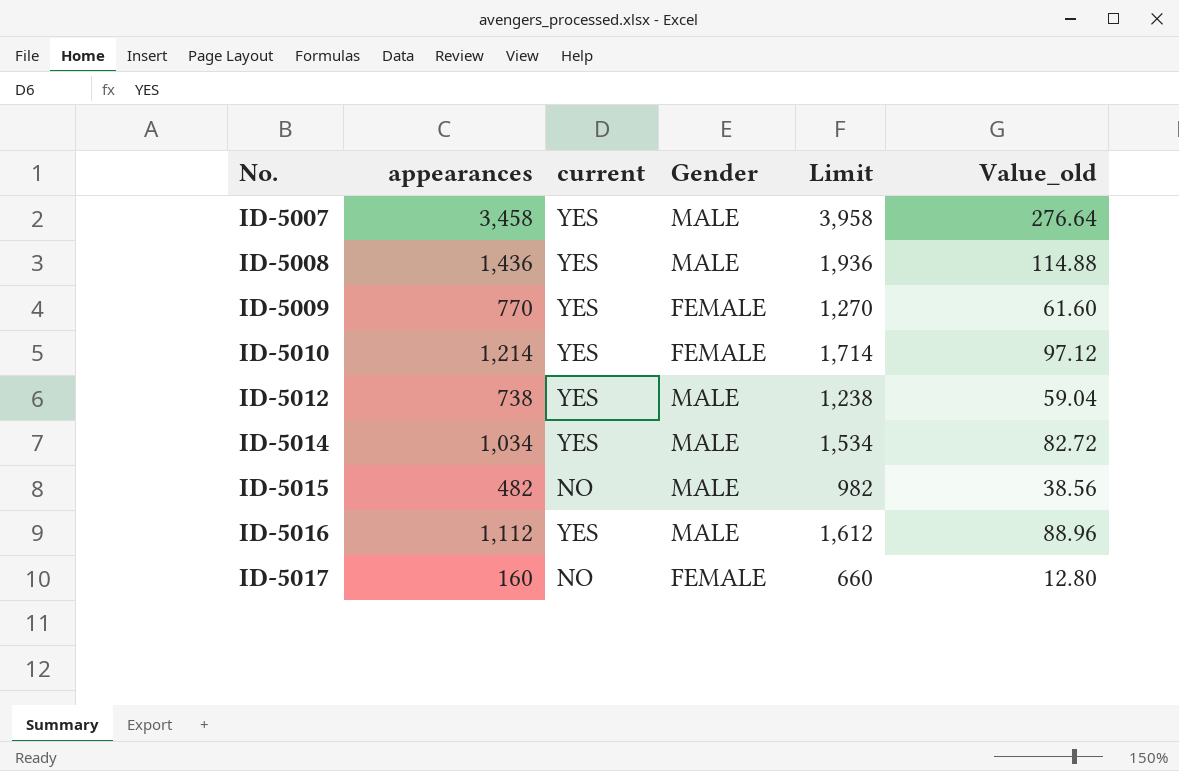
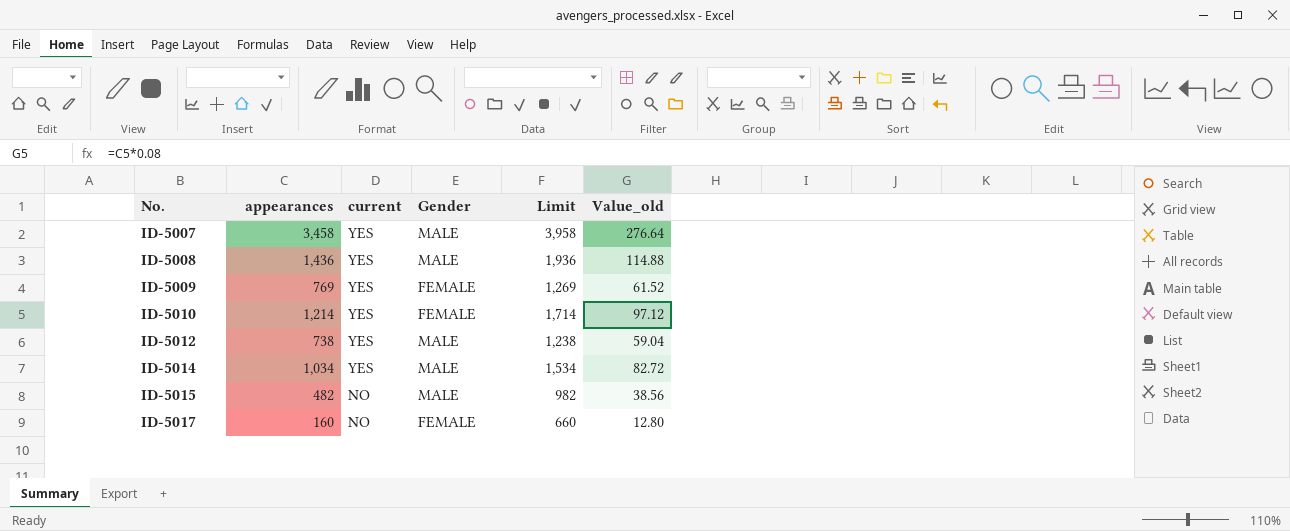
row ID-5016: 1,112 | YES | MALE | 1,612 | 88.96 -> none
ID-5009 | appearances: 770 -> 769
ID-5009 | Limit: 1,270 -> 1,269
ID-5009 | Value_old: 61.60 -> 61.52

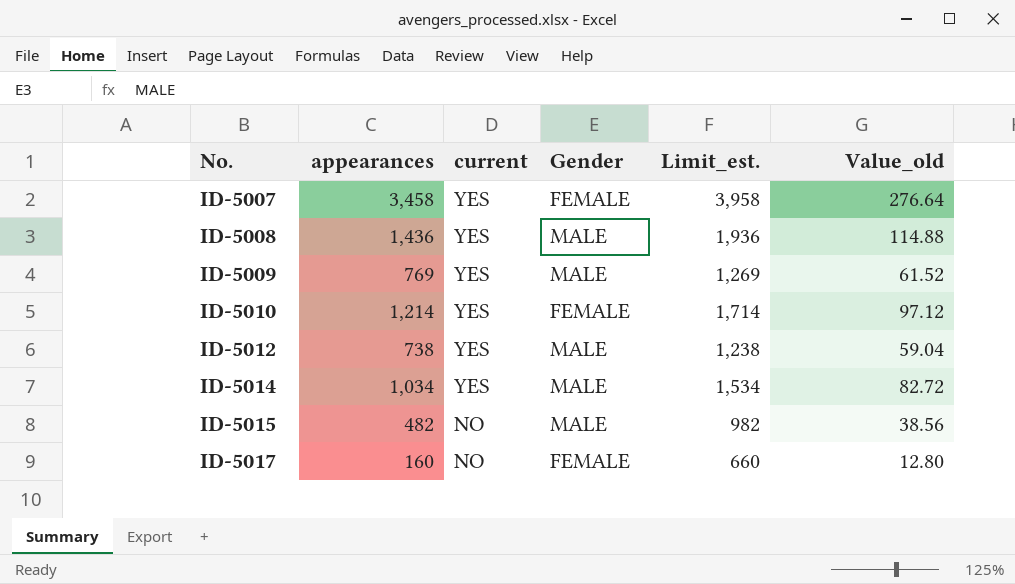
column name: Limit -> Limit_est.
ID-5007 | Gender: MALE -> FEMALE
ID-5009 | Gender: FEMALE -> MALE

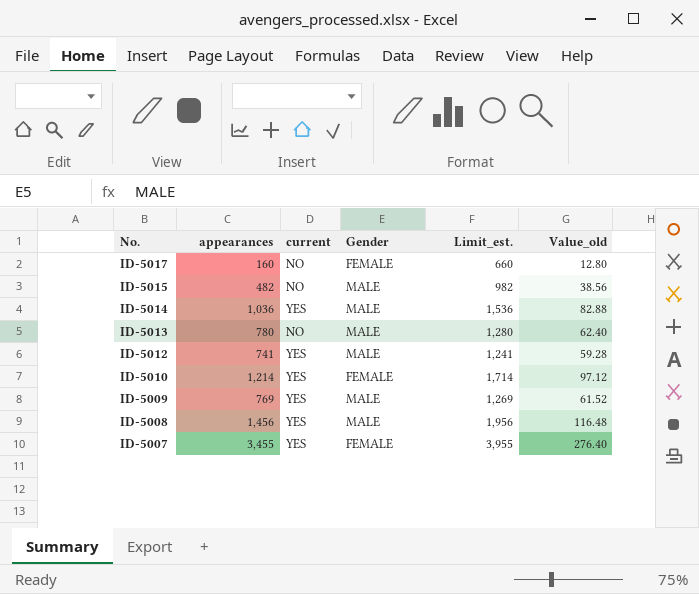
row order: No. ascending -> No. descending
ID-5014 | appearances: 1,034 -> 1,036
ID-5014 | Limit_est.: 1,534 -> 1,536
ID-5014 | Value_old: 82.72 -> 82.88
row ID-5013: none -> 780 | NO | MALE | 1,280 | 62.40
ID-5012 | appearances: 738 -> 741
ID-5012 | Limit_est.: 1,238 -> 1,241
ID-5012 | Value_old: 59.04 -> 59.28
ID-5008 | appearances: 1,436 -> 1,456
ID-5008 | Limit_est.: 1,936 -> 1,956
ID-5008 | Value_old: 114.88 -> 116.48
ID-5007 | appearances: 3,458 -> 3,455
ID-5007 | Limit_est.: 3,958 -> 3,955
ID-5007 | Value_old: 276.64 -> 276.40

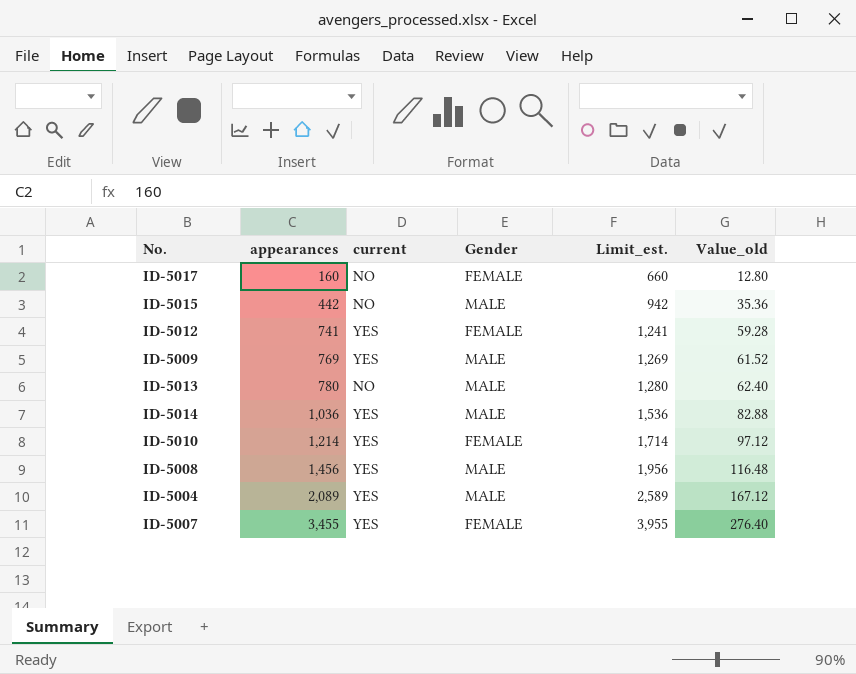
row order: No. descending -> appearances ascending
ID-5015 | appearances: 482 -> 442
ID-5015 | Limit_est.: 982 -> 942
ID-5015 | Value_old: 38.56 -> 35.36
ID-5012 | Gender: MALE -> FEMALE
row ID-5004: none -> 2,089 | YES | MALE | 2,589 | 167.12

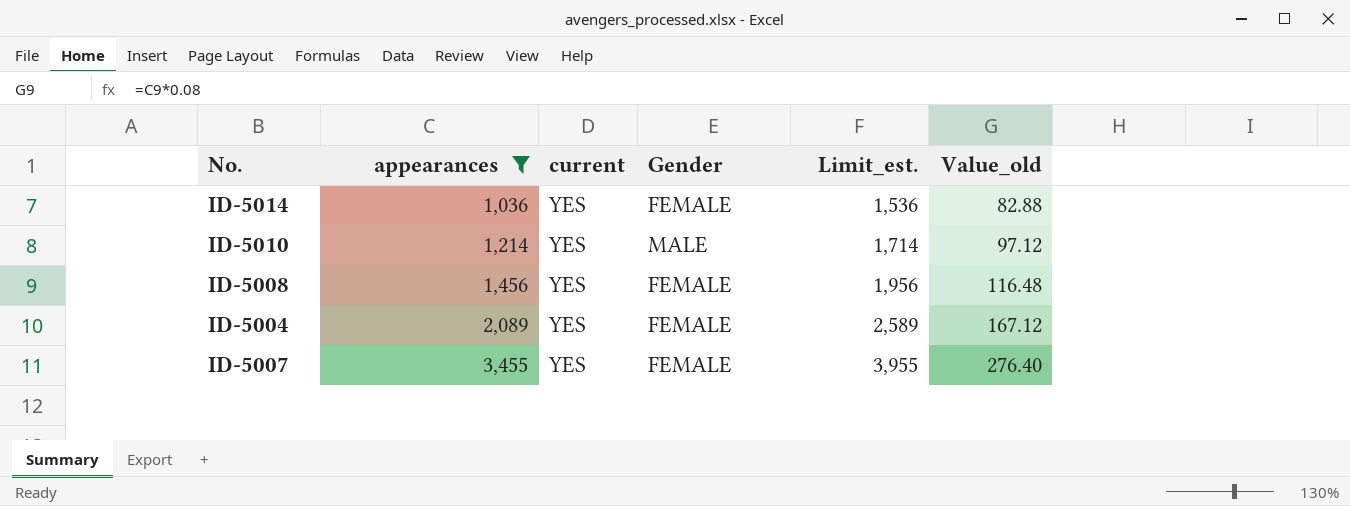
filter: none -> appearances >= 1,036
ID-5014 | Gender: MALE -> FEMALE
ID-5010 | Gender: FEMALE -> MALE
ID-5008 | Gender: MALE -> FEMALE
ID-5004 | Gender: MALE -> FEMALE

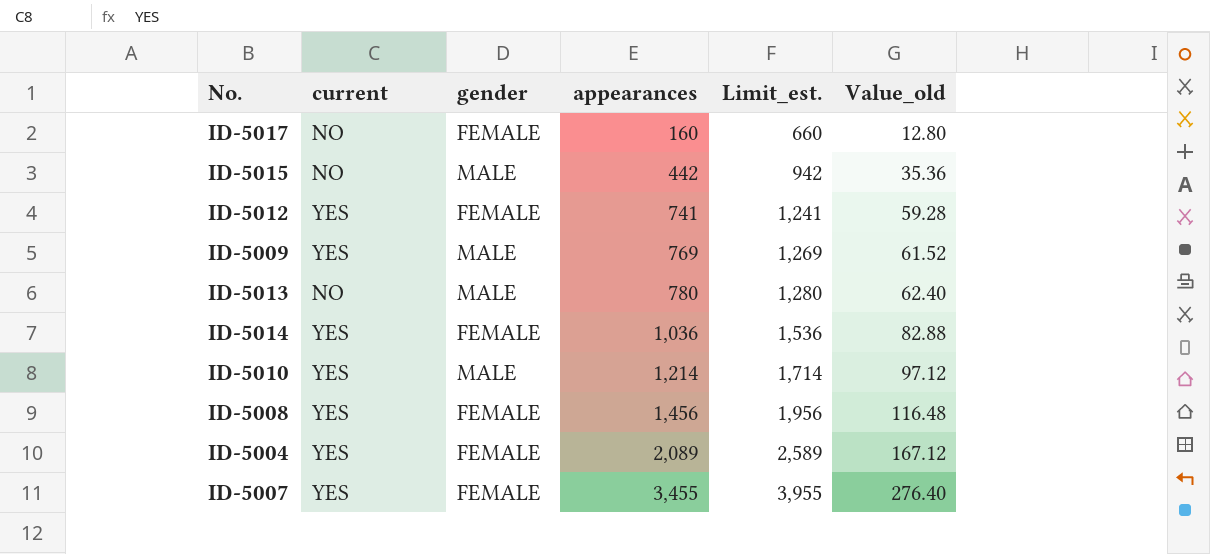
filter: appearances >= 1,036 -> none
column name: Gender -> gender
column appearances | position: 2 -> 4

